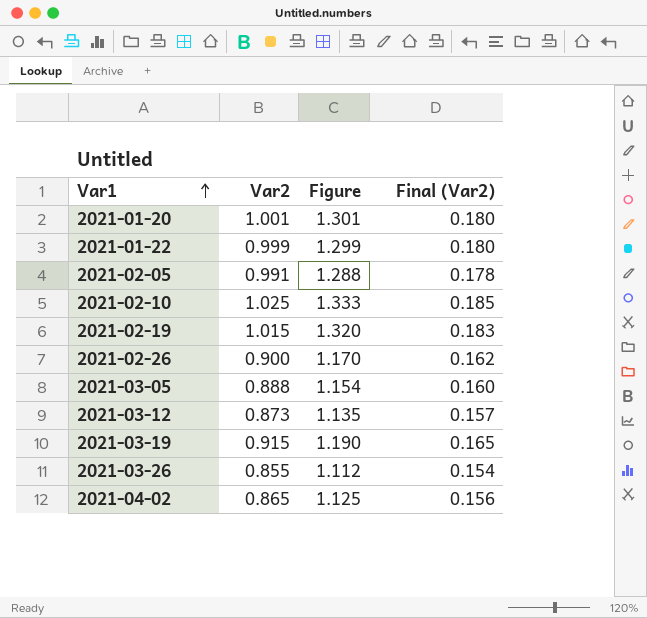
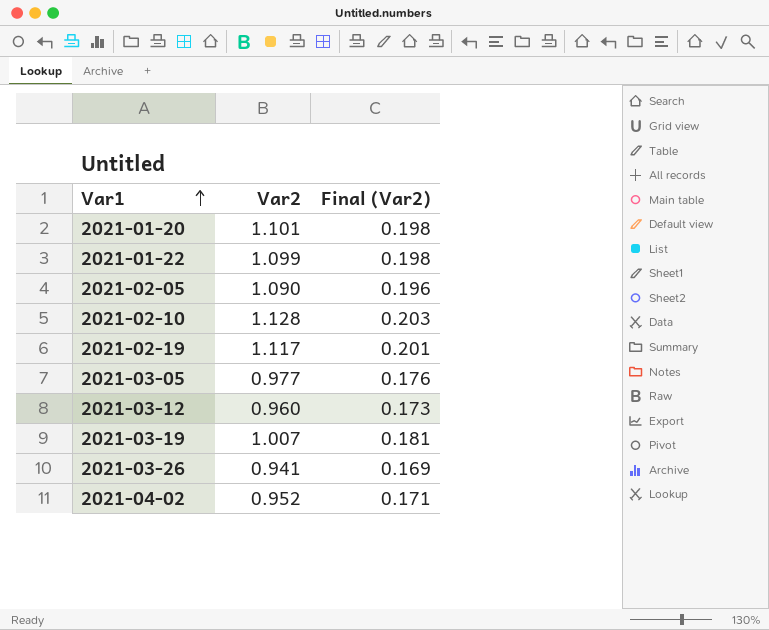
column Figure | formula: [Var2] * 1.3 -> none
row 2021-02-26: 0.900 | 1.170 | 0.162 -> none
2021-01-20 | Var2: 1.001 -> 1.101
2021-01-20 | Final (Var2): 0.180 -> 0.198
2021-01-22 | Var2: 0.999 -> 1.099
2021-01-22 | Final (Var2): 0.180 -> 0.198
2021-02-05 | Var2: 0.991 -> 1.090
2021-02-05 | Final (Var2): 0.178 -> 0.196
2021-02-10 | Var2: 1.025 -> 1.128
2021-02-10 | Final (Var2): 0.185 -> 0.203
2021-02-19 | Var2: 1.015 -> 1.117
2021-02-19 | Final (Var2): 0.183 -> 0.201
2021-03-05 | Var2: 0.888 -> 0.977
2021-03-05 | Final (Var2): 0.160 -> 0.176
2021-03-12 | Var2: 0.873 -> 0.960
2021-03-12 | Final (Var2): 0.157 -> 0.173
2021-03-19 | Var2: 0.915 -> 1.007
2021-03-19 | Final (Var2): 0.165 -> 0.181
2021-03-26 | Var2: 0.855 -> 0.941
2021-03-26 | Final (Var2): 0.154 -> 0.169
2021-04-02 | Var2: 0.865 -> 0.952
2021-04-02 | Final (Var2): 0.156 -> 0.171

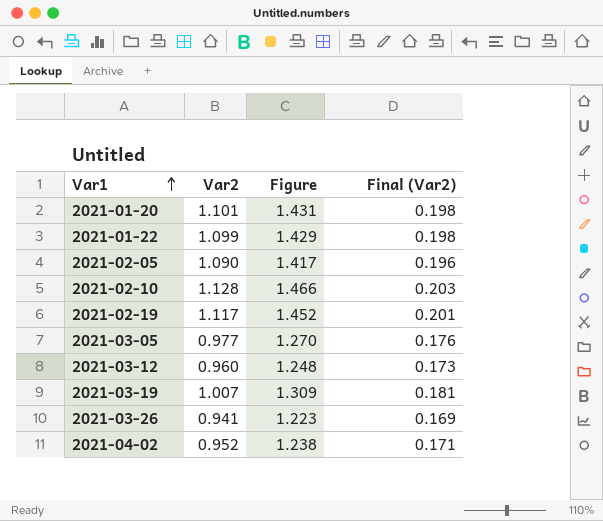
column Figure | formula: none -> [Var2] * 1.3

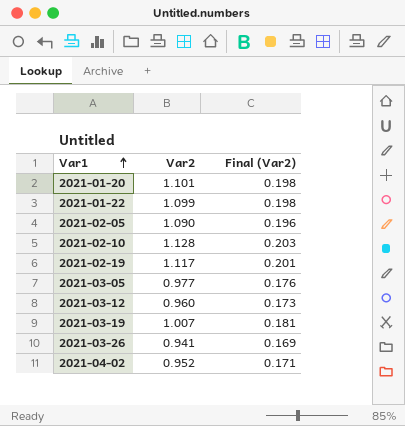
column Figure | formula: [Var2] * 1.3 -> none

